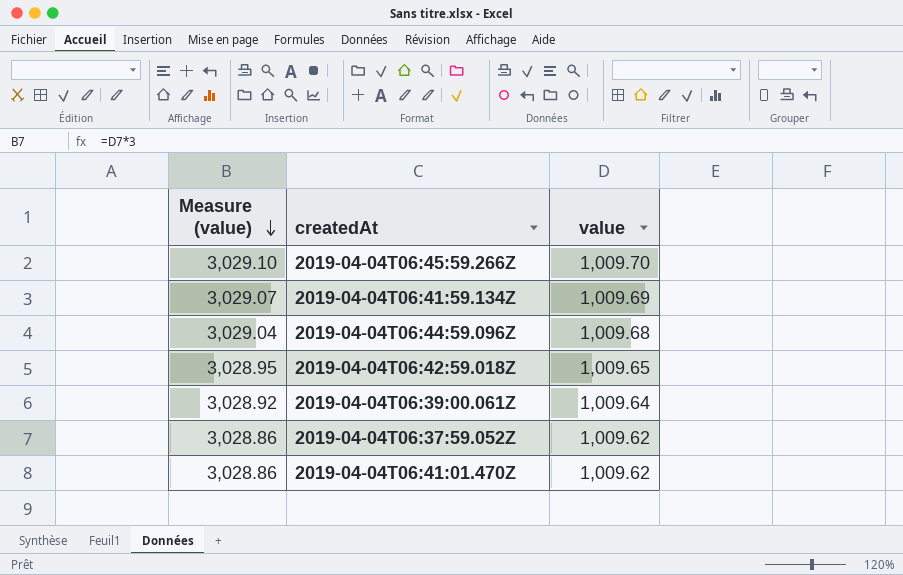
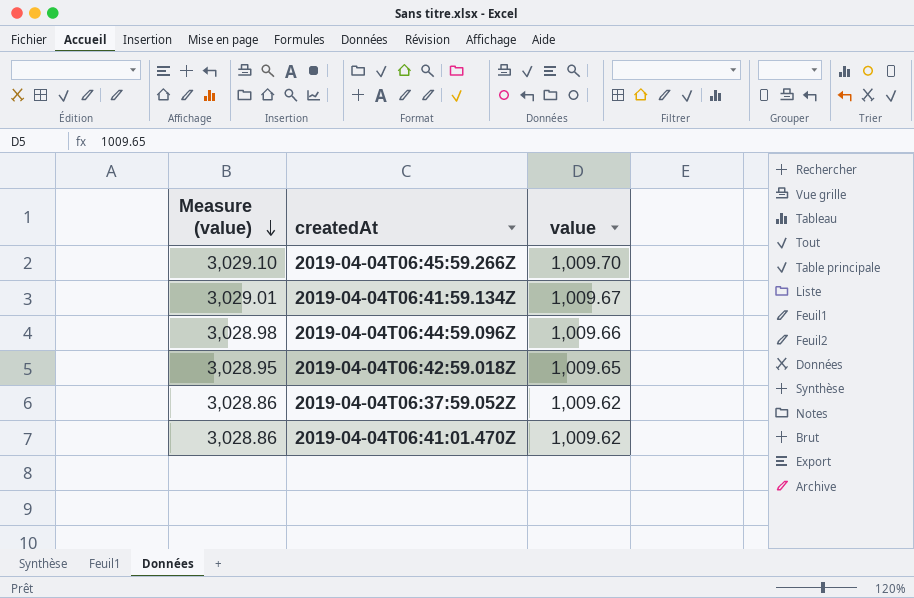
row 2019-04-04T06:39:00.061Z: 3,028.92 | 1,009.64 -> none
2019-04-04T06:41:59.134Z | Measure (value): 3,029.07 -> 3,029.01
2019-04-04T06:41:59.134Z | value: 1,009.69 -> 1,009.67
2019-04-04T06:44:59.096Z | Measure (value): 3,029.04 -> 3,028.98
2019-04-04T06:44:59.096Z | value: 1,009.68 -> 1,009.66

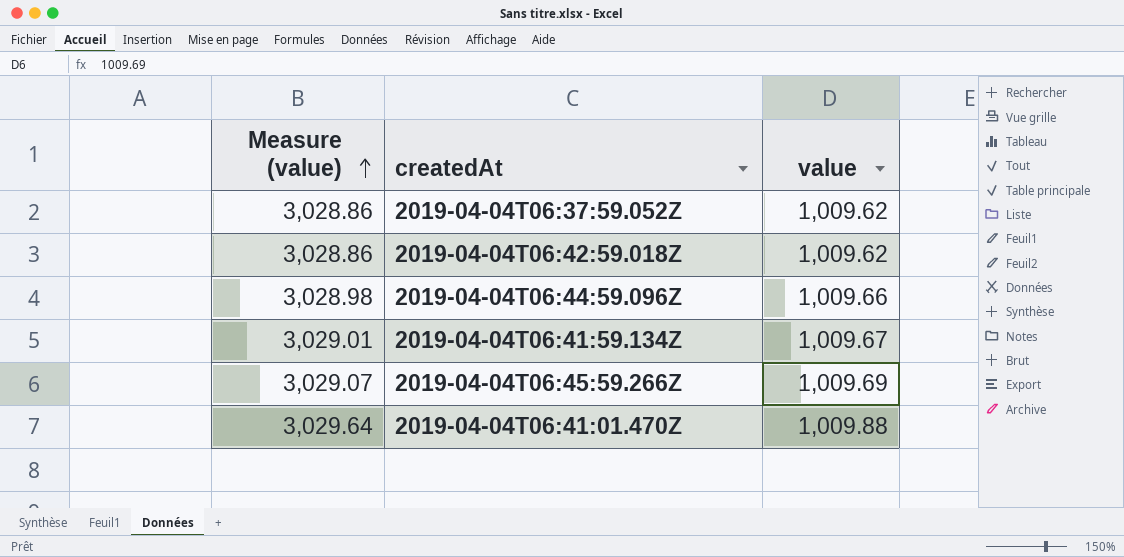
row order: Measure (value) descending -> Measure (value) ascending
2019-04-04T06:42:59.018Z | Measure (value): 3,028.95 -> 3,028.86
2019-04-04T06:42:59.018Z | value: 1,009.65 -> 1,009.62
2019-04-04T06:45:59.266Z | Measure (value): 3,029.10 -> 3,029.07
2019-04-04T06:45:59.266Z | value: 1,009.70 -> 1,009.69
2019-04-04T06:41:01.470Z | Measure (value): 3,028.86 -> 3,029.64
2019-04-04T06:41:01.470Z | value: 1,009.62 -> 1,009.88

